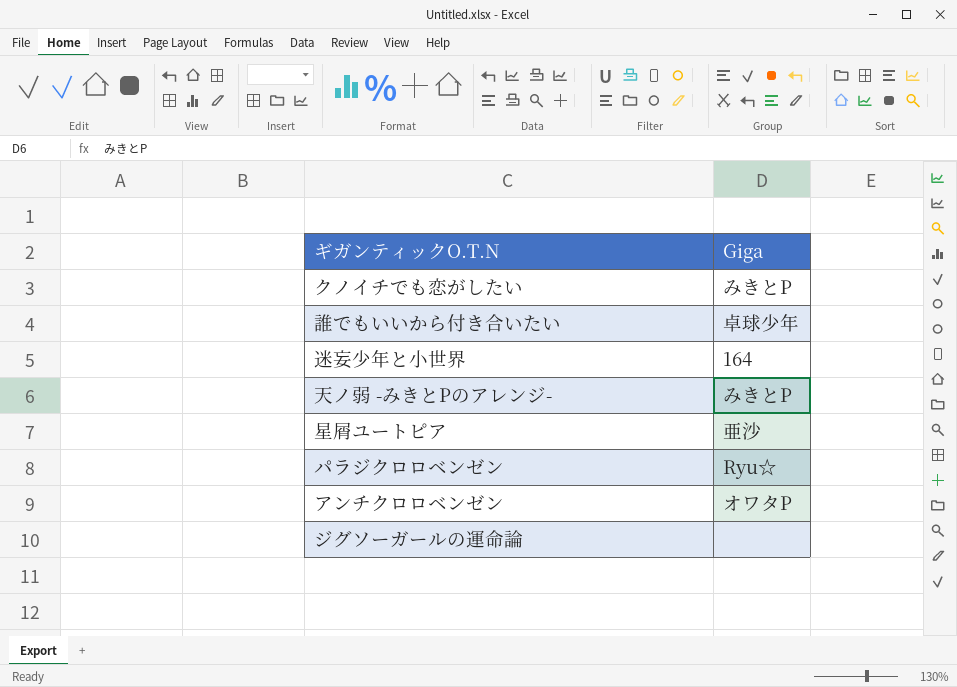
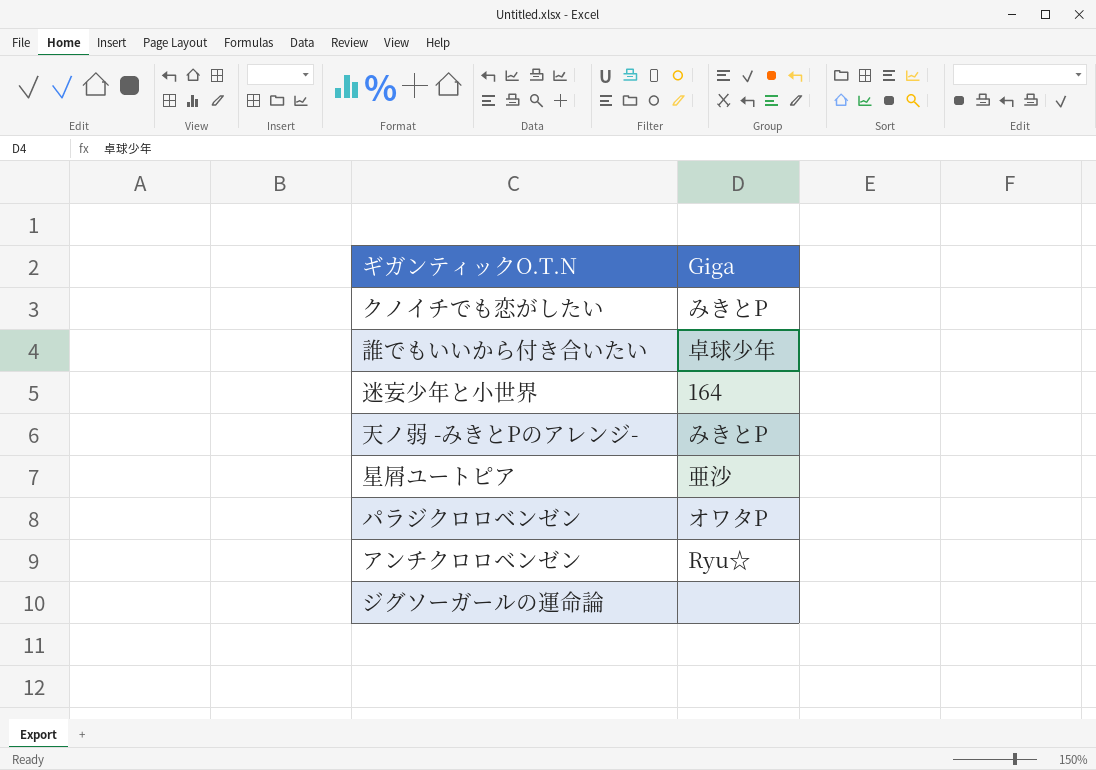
パラジクロロベンゼン | Giga: Ryu☆ -> オワタP
アンチクロロベンゼン | Giga: オワタP -> Ryu☆

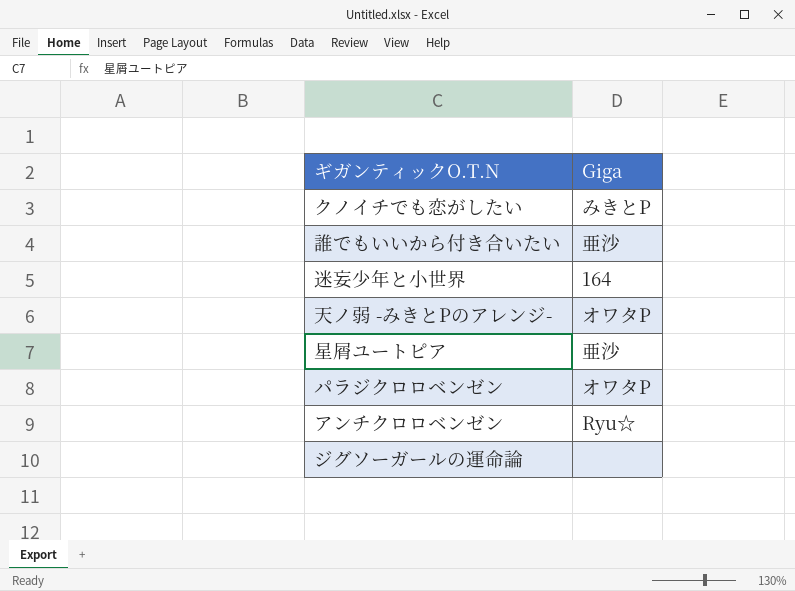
誰でもいいから付き合いたい | Giga: 卓球少年 -> 亜沙
天ノ弱 -みきとPのアレンジ- | Giga: みきとP -> オワタP

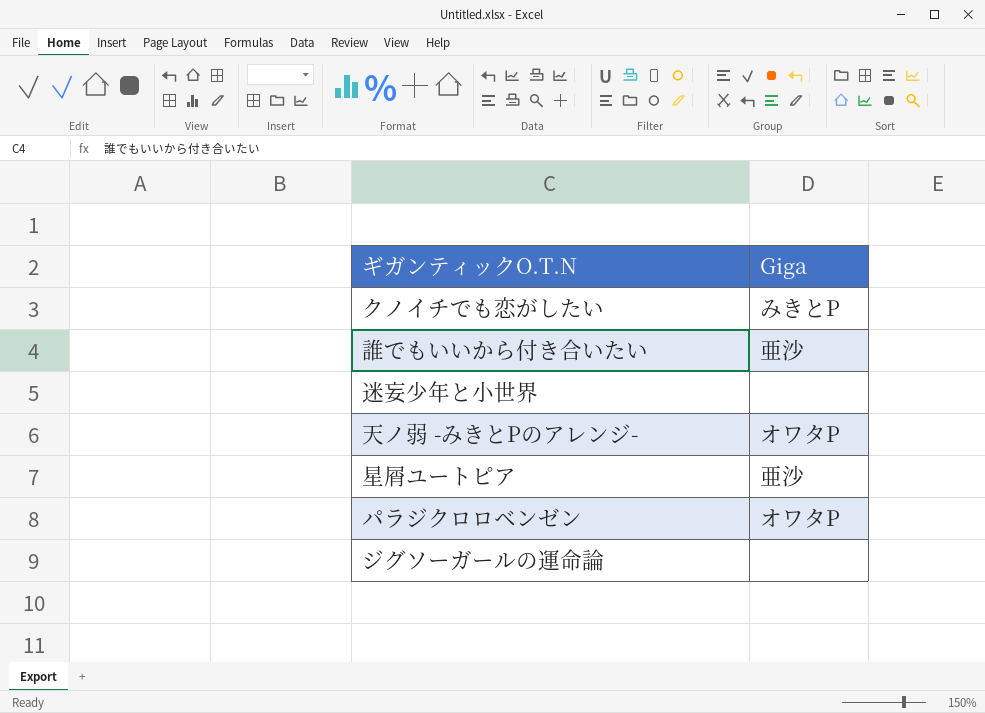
row アンチクロロベンゼン: Ryu☆ -> none
迷妄少年と小世界 | Giga: 164 -> none

